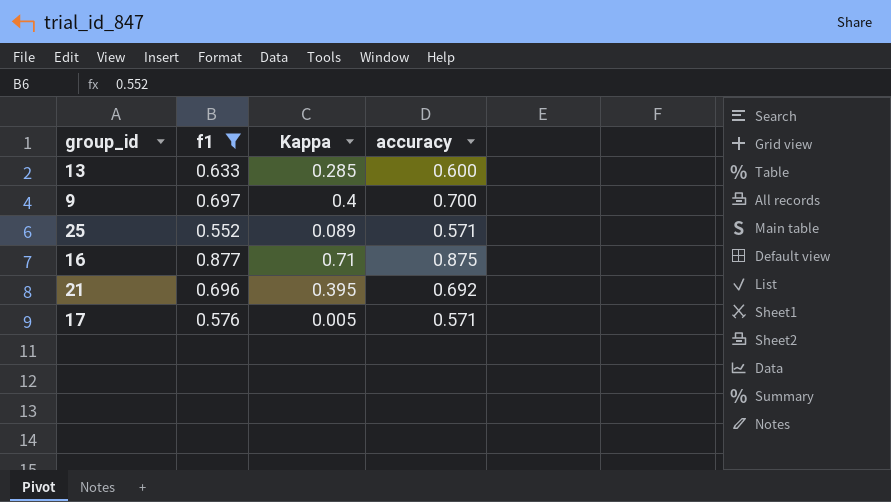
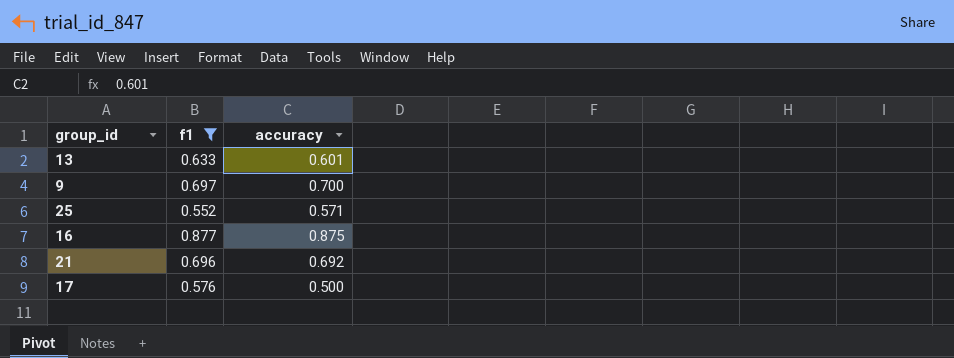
column Kappa | position: 3 -> none
13 | accuracy: 0.600 -> 0.601
17 | accuracy: 0.571 -> 0.500

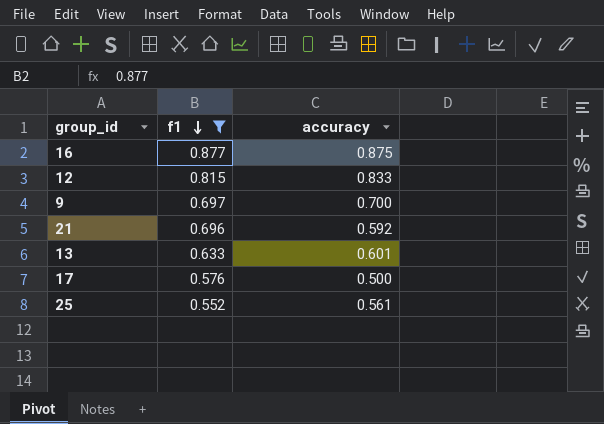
row order: none -> f1 descending
row 12: none -> 0.815 | 0.833
21 | accuracy: 0.692 -> 0.592
25 | accuracy: 0.571 -> 0.561

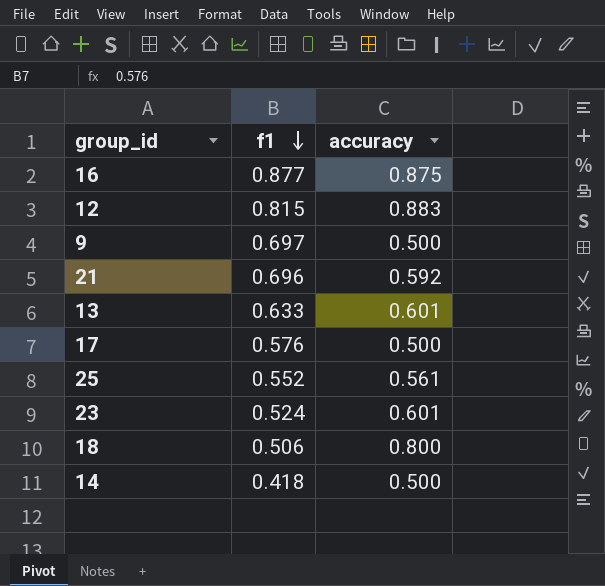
filter: f1 >= 0.552 -> none
12 | accuracy: 0.833 -> 0.883
9 | accuracy: 0.700 -> 0.500

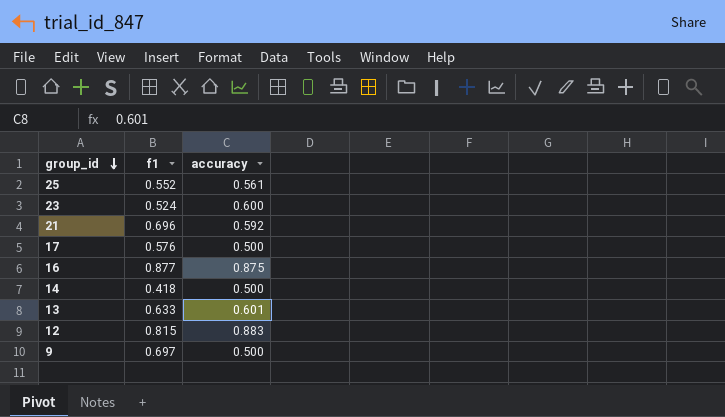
row order: f1 descending -> group_id descending
row 18: 0.506 | 0.800 -> none
23 | accuracy: 0.601 -> 0.600

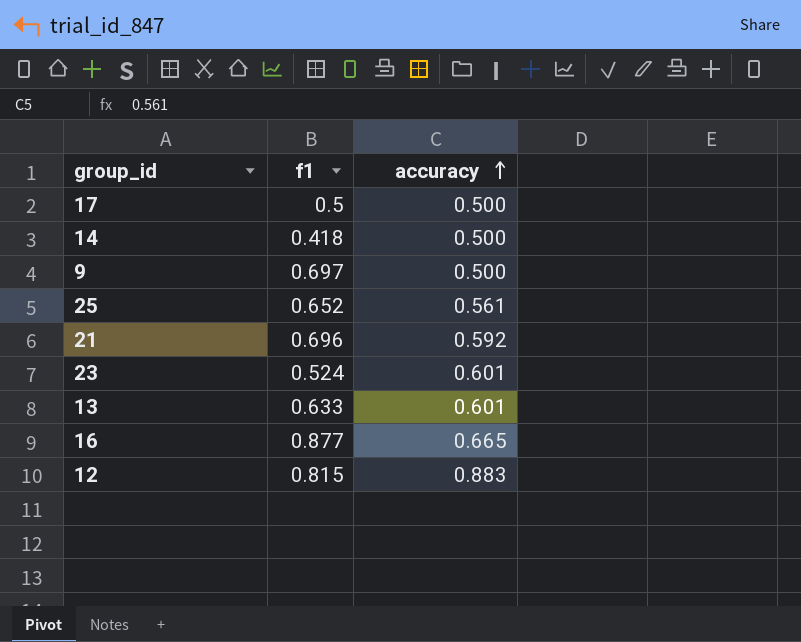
row order: group_id descending -> accuracy ascending
17 | f1: 0.576 -> 0.5
25 | f1: 0.552 -> 0.652
23 | accuracy: 0.600 -> 0.601
16 | accuracy: 0.875 -> 0.665

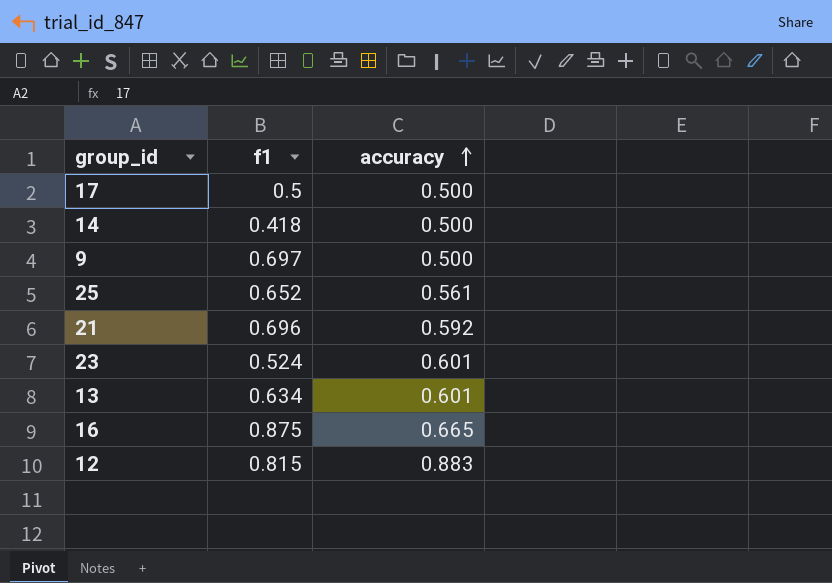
13 | f1: 0.633 -> 0.634
16 | f1: 0.877 -> 0.875

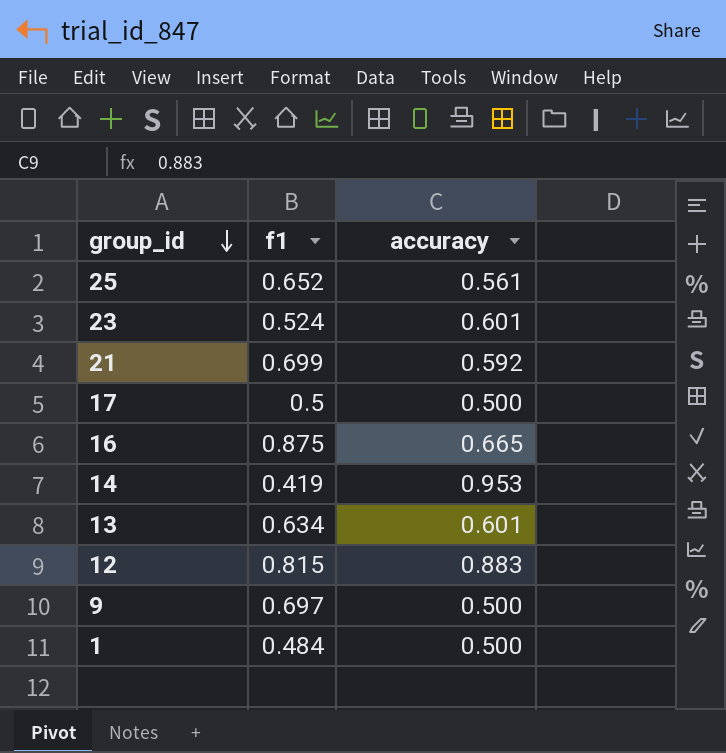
row order: accuracy ascending -> group_id descending
21 | f1: 0.696 -> 0.699
14 | f1: 0.418 -> 0.419
14 | accuracy: 0.500 -> 0.953
row 1: none -> 0.484 | 0.500

